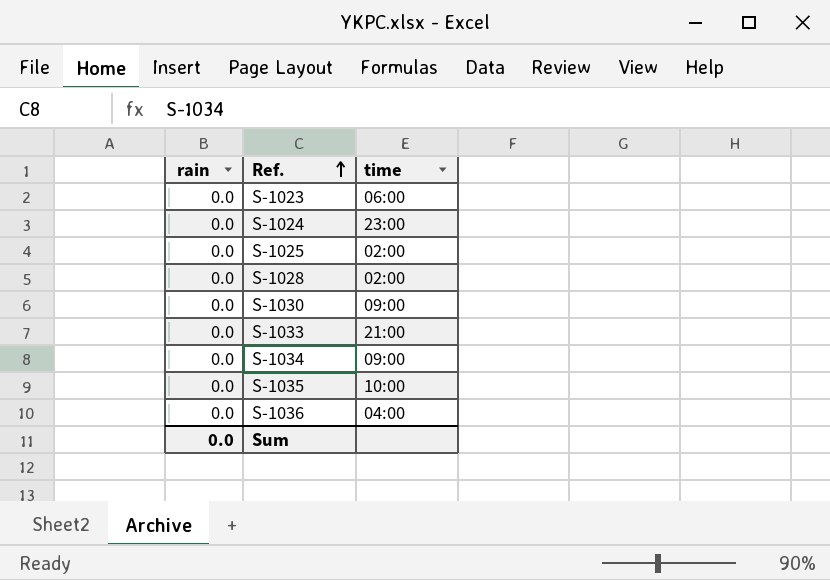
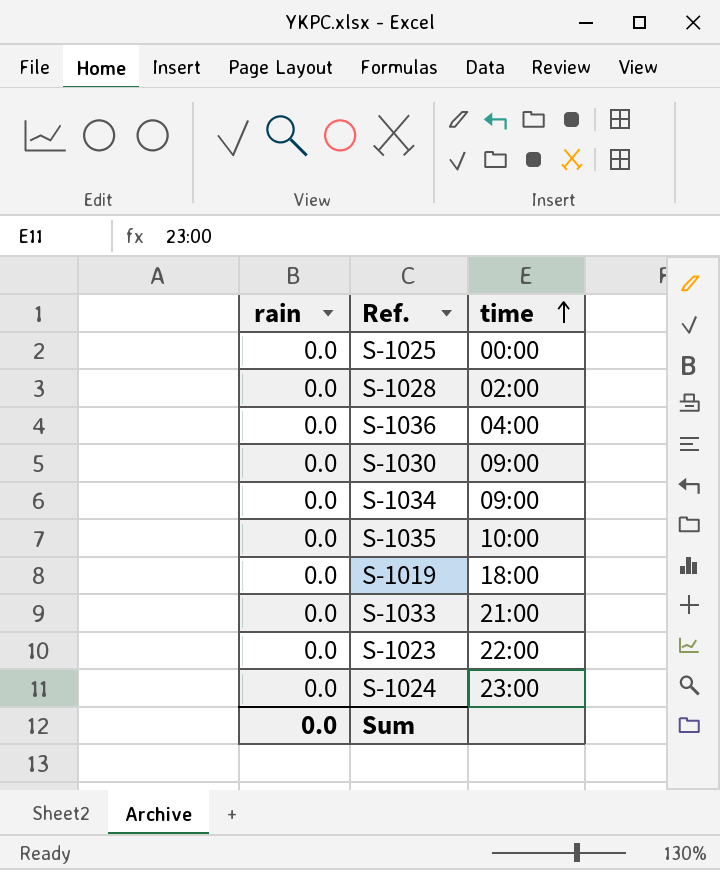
row order: Ref. ascending -> time ascending
S-1025 | time: 02:00 -> 00:00
row S-1019: none -> 0.0 | 18:00
S-1023 | time: 06:00 -> 22:00

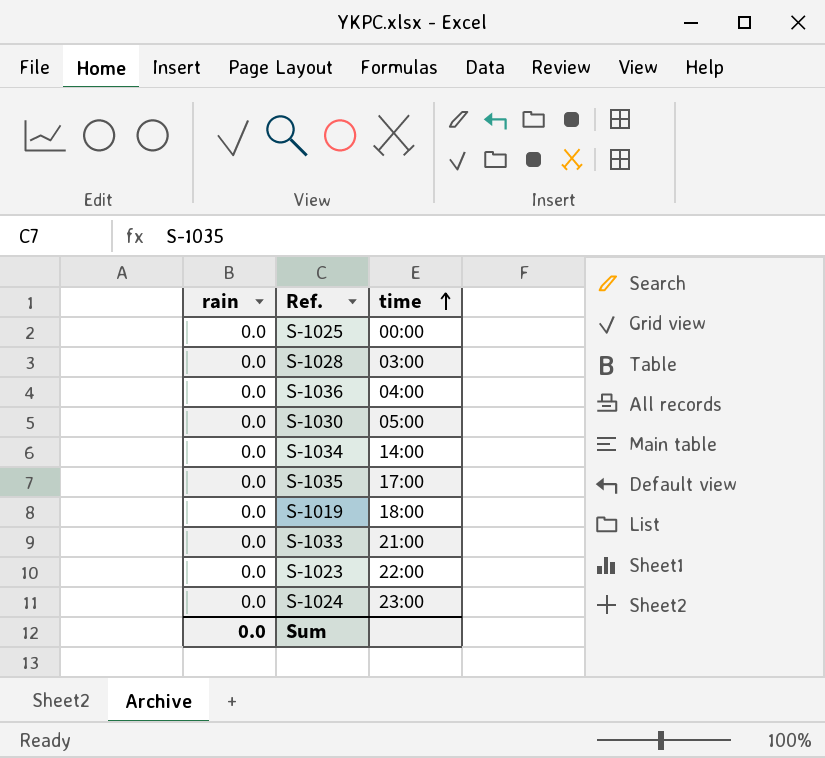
S-1028 | time: 02:00 -> 03:00
S-1030 | time: 09:00 -> 05:00
S-1034 | time: 09:00 -> 14:00
S-1035 | time: 10:00 -> 17:00

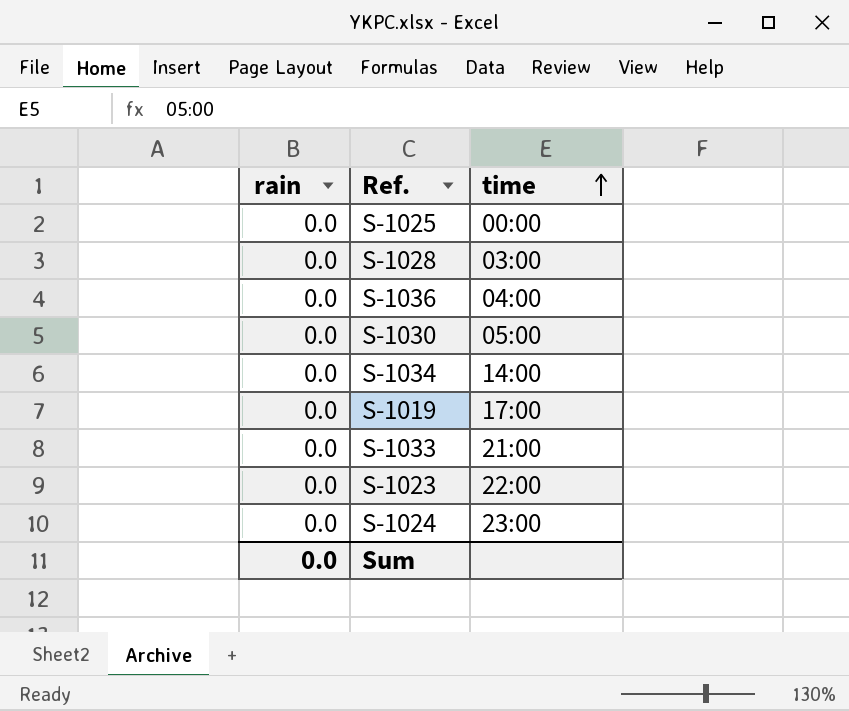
row S-1035: 0.0 | 17:00 -> none
S-1019 | time: 18:00 -> 17:00

